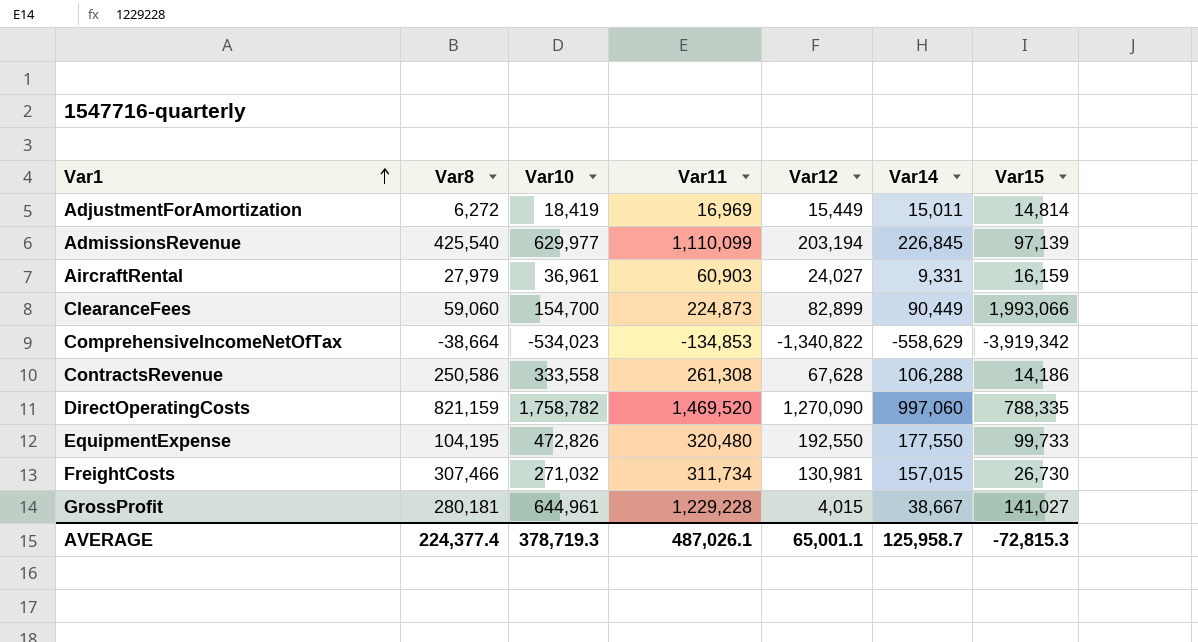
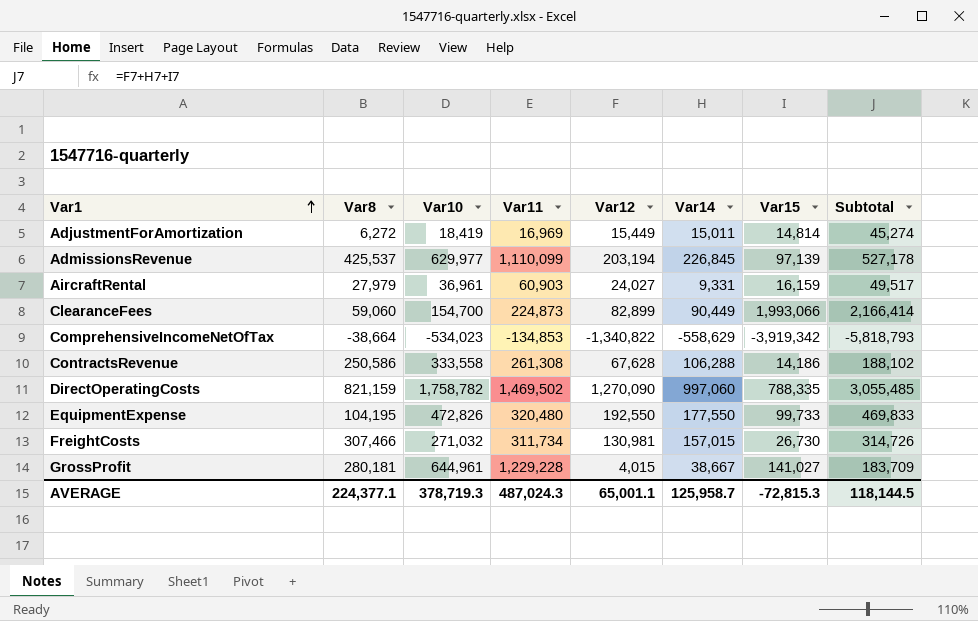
column Subtotal | formula: none -> [Var12] + [Var14] + [Var15]
AdmissionsRevenue | Var8: 425,540 -> 425,537
DirectOperatingCosts | Var11: 1,469,520 -> 1,469,502
AVERAGE | Var8: 224,377.4 -> 224,377.1
AVERAGE | Var11: 487,026.1 -> 487,024.3

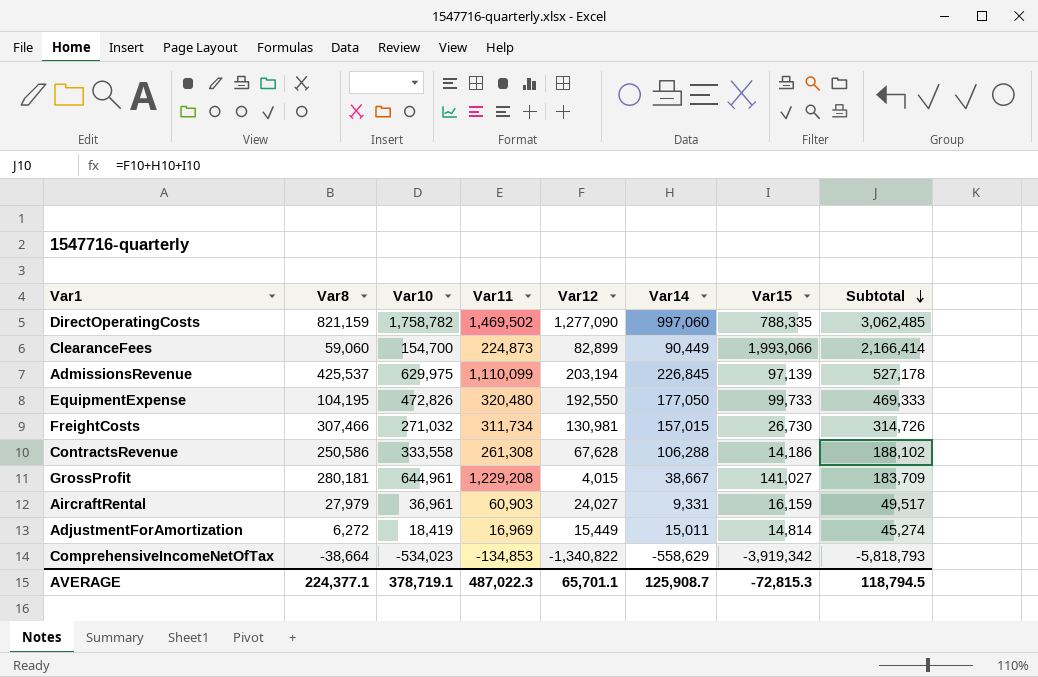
row order: Var1 ascending -> Subtotal descending
DirectOperatingCosts | Var12: 1,270,090 -> 1,277,090
DirectOperatingCosts | Subtotal: 3,055,485 -> 3,062,485
AdmissionsRevenue | Var10: 629,977 -> 629,975
EquipmentExpense | Var14: 177,550 -> 177,050
EquipmentExpense | Subtotal: 469,833 -> 469,333
GrossProfit | Var11: 1,229,228 -> 1,229,208
AVERAGE | Var10: 378,719.3 -> 378,719.1
AVERAGE | Var11: 487,024.3 -> 487,022.3
AVERAGE | Var12: 65,001.1 -> 65,701.1
AVERAGE | Var14: 125,958.7 -> 125,908.7
AVERAGE | Subtotal: 118,144.5 -> 118,794.5

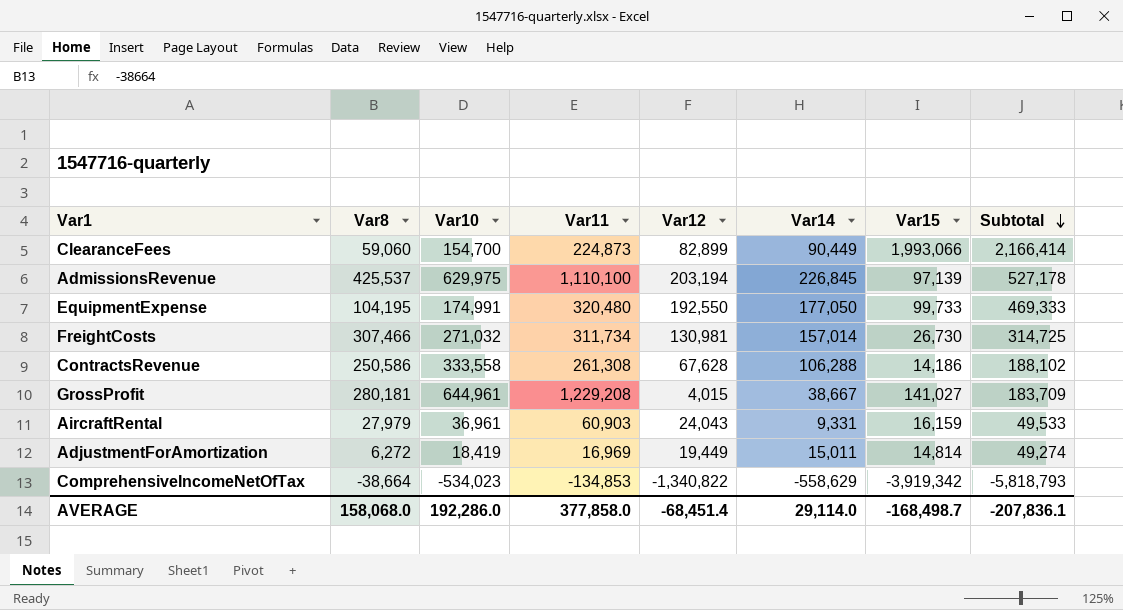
row DirectOperatingCosts: 821,159 | 1,758,782 | 1,469,502 | 1,277,090 | 997,060 | 788,335 | 3,062,485 -> none
AdmissionsRevenue | Var11: 1,110,099 -> 1,110,100
EquipmentExpense | Var10: 472,826 -> 174,991
FreightCosts | Var14: 157,015 -> 157,014
FreightCosts | Subtotal: 314,726 -> 314,725
AircraftRental | Var12: 24,027 -> 24,043
AircraftRental | Subtotal: 49,517 -> 49,533
AdjustmentForAmortization | Var12: 15,449 -> 19,449
AdjustmentForAmortization | Subtotal: 45,274 -> 49,274
AVERAGE | Var8: 224,377.1 -> 158,068.0
AVERAGE | Var10: 378,719.1 -> 192,286.0
AVERAGE | Var11: 487,022.3 -> 377,858.0
AVERAGE | Var12: 65,701.1 -> -68,451.4
AVERAGE | Var14: 125,908.7 -> 29,114.0
AVERAGE | Var15: -72,815.3 -> -168,498.7
AVERAGE | Subtotal: 118,794.5 -> -207,836.1

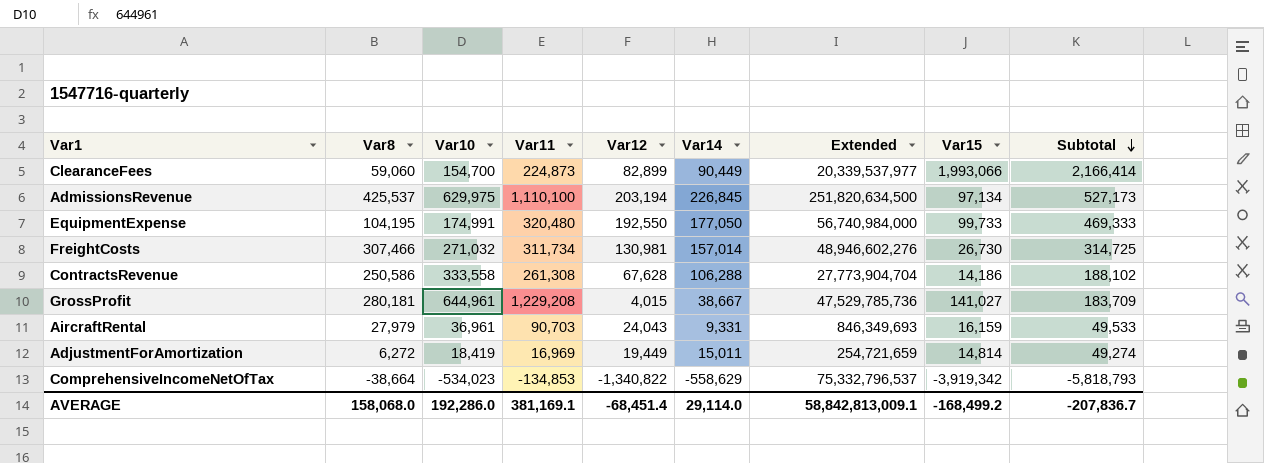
column Extended | formula: none -> [Var11] * [Var14]
AdmissionsRevenue | Var15: 97,139 -> 97,134
AdmissionsRevenue | Subtotal: 527,178 -> 527,173
AircraftRental | Var11: 60,903 -> 90,703
AVERAGE | Var11: 377,858.0 -> 381,169.1
AVERAGE | Var15: -168,498.7 -> -168,499.2
AVERAGE | Subtotal: -207,836.1 -> -207,836.7

